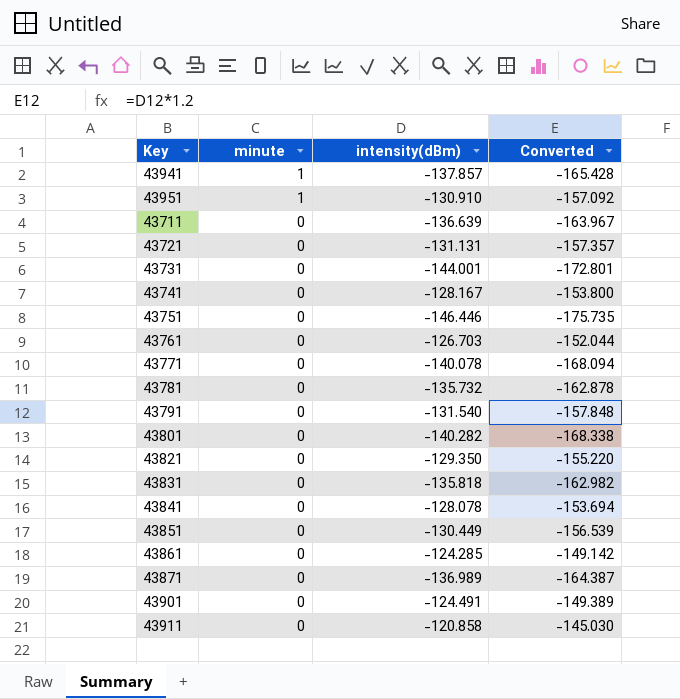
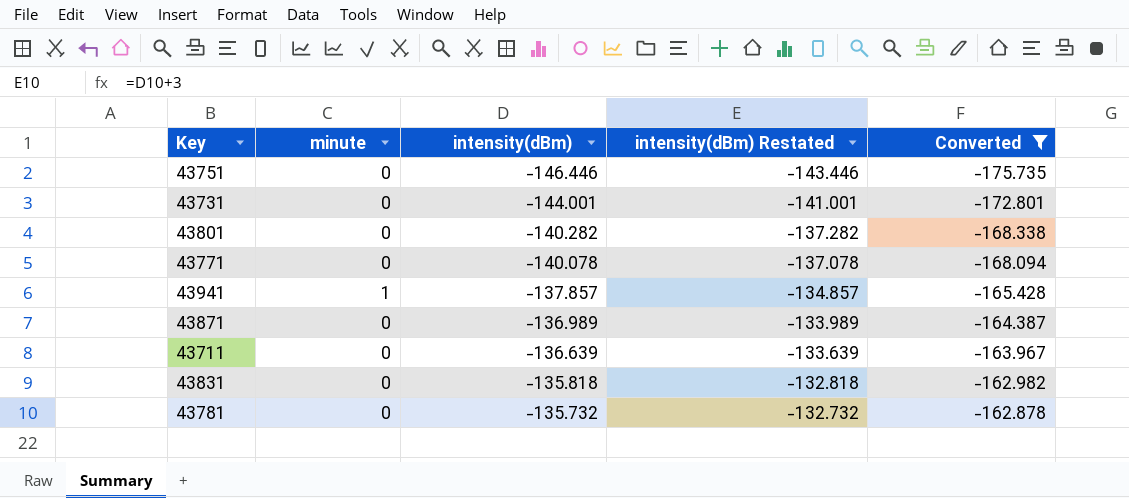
filter: none -> Converted <= -162.878
row order: minute descending -> intensity(dBm) ascending
column intensity(dBm) Restated | formula: none -> [intensity(dBm)] + 3

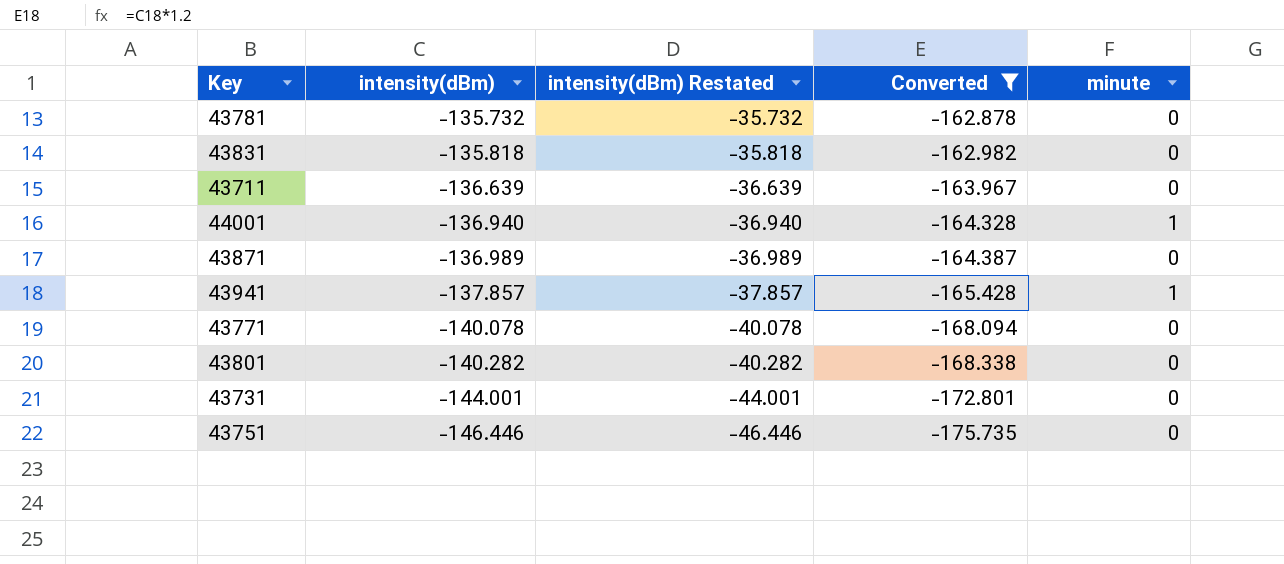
row order: intensity(dBm) ascending -> intensity(dBm) descending
column intensity(dBm) Restated | formula: [intensity(dBm)] + 3 -> [intensity(dBm)] + 100
column minute | position: 2 -> 5
row 44001: none -> -136.940 | -36.940 | -164.328 | 1

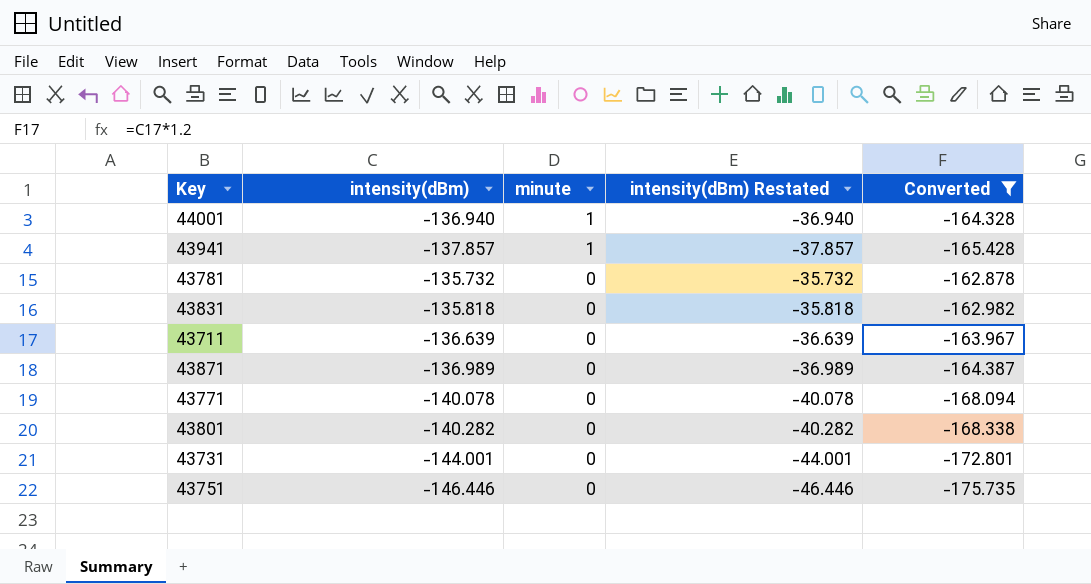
row order: intensity(dBm) descending -> minute descending
column minute | position: 5 -> 3

